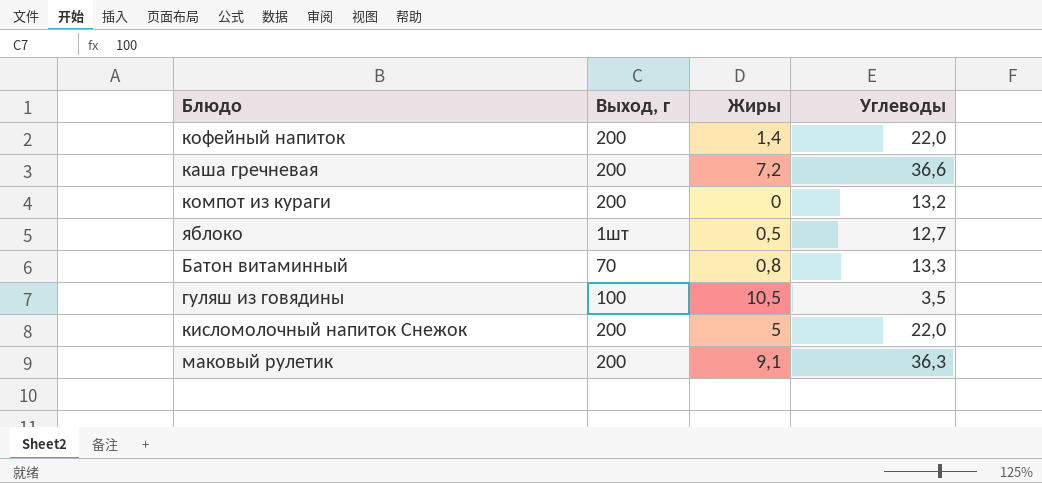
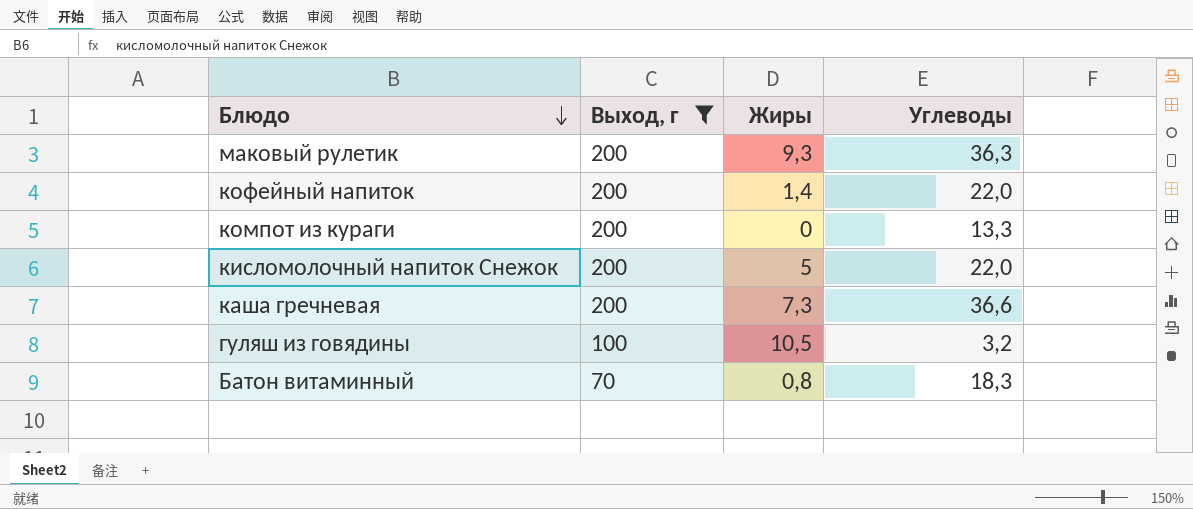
filter: none -> Выход, г != 1шт
row order: none -> Блюдо descending
маковый рулетик | Жиры: 9,1 -> 9,3
компот из кураги | Углеводы: 13,2 -> 13,3
каша гречневая | Жиры: 7,2 -> 7,3
гуляш из говядины | Углеводы: 3,5 -> 3,2
Батон витаминный | Углеводы: 13,3 -> 18,3

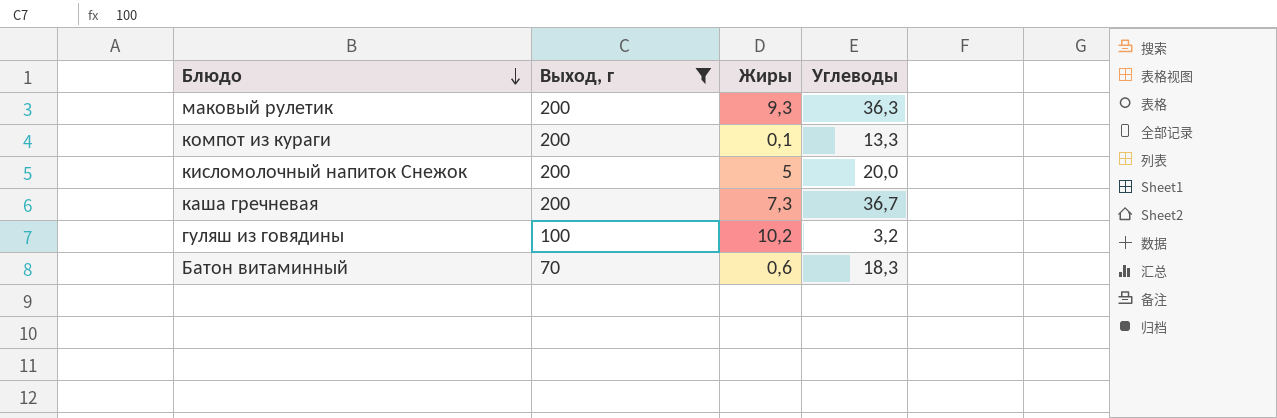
row кофейный напиток: 200 | 1,4 | 22,0 -> none
компот из кураги | Жиры: 0 -> 0,1
кисломолочный напиток Снежок | Углеводы: 22,0 -> 20,0
каша гречневая | Углеводы: 36,6 -> 36,7
гуляш из говядины | Жиры: 10,5 -> 10,2
Батон витаминный | Жиры: 0,8 -> 0,6

